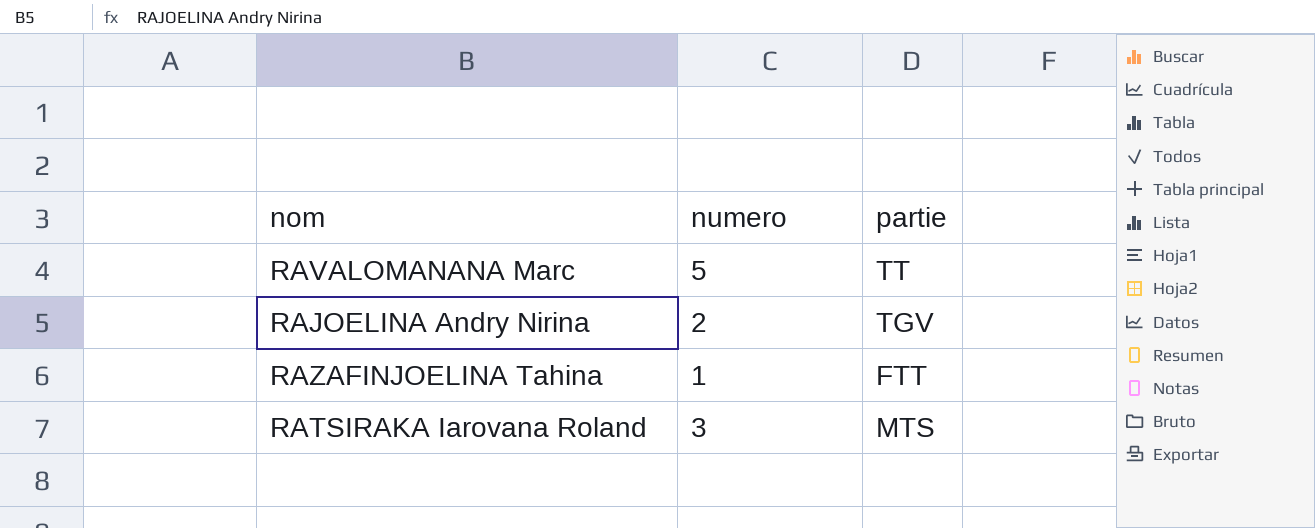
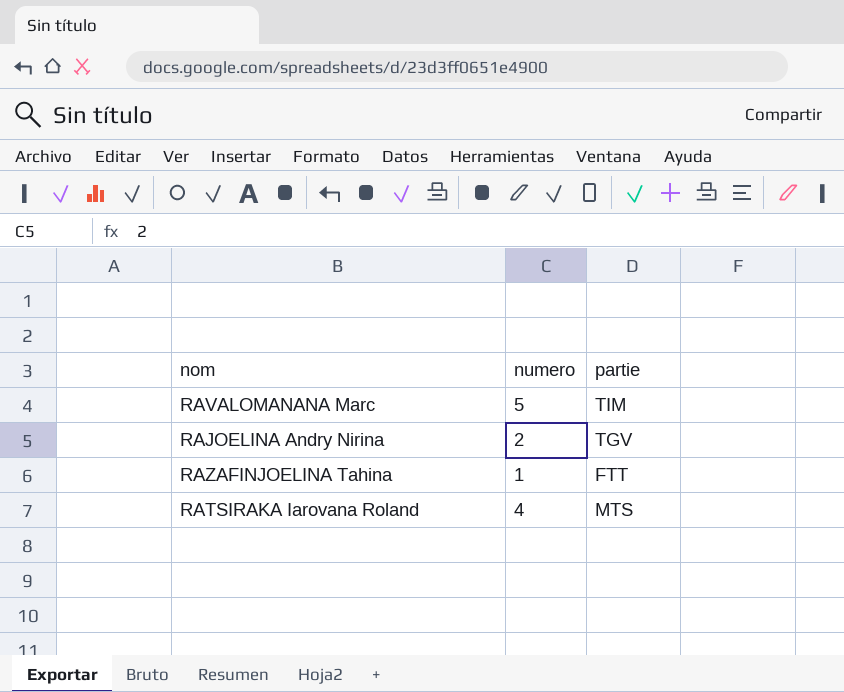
RAVALOMANANA Marc | partie: TT -> TIM
RATSIRAKA Iarovana Roland | numero: 3 -> 4

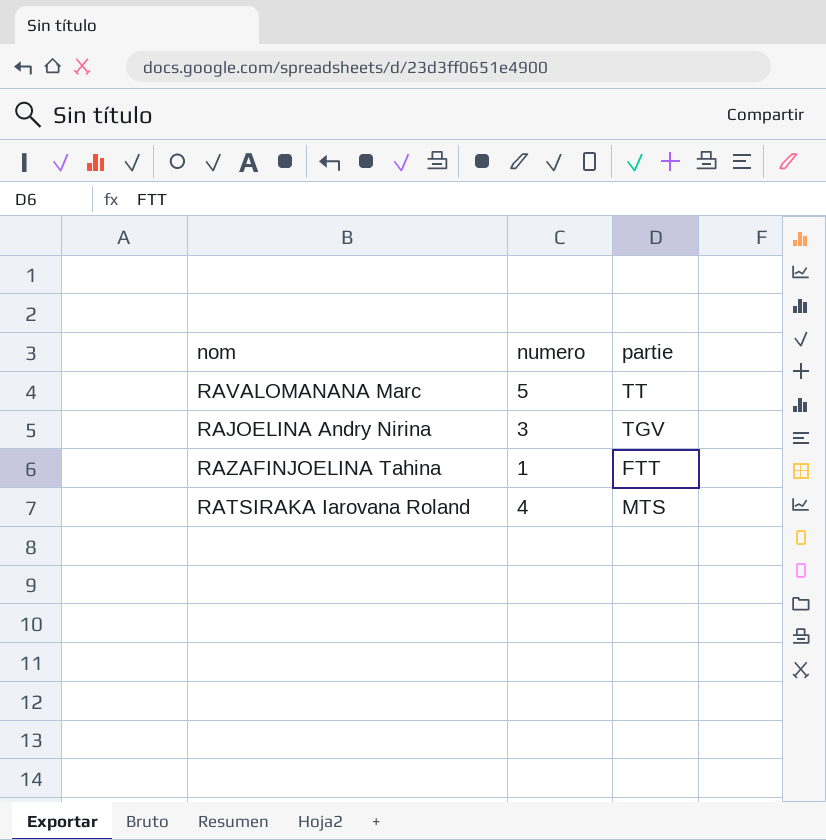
RAVALOMANANA Marc | partie: TIM -> TT
RAJOELINA Andry Nirina | numero: 2 -> 3

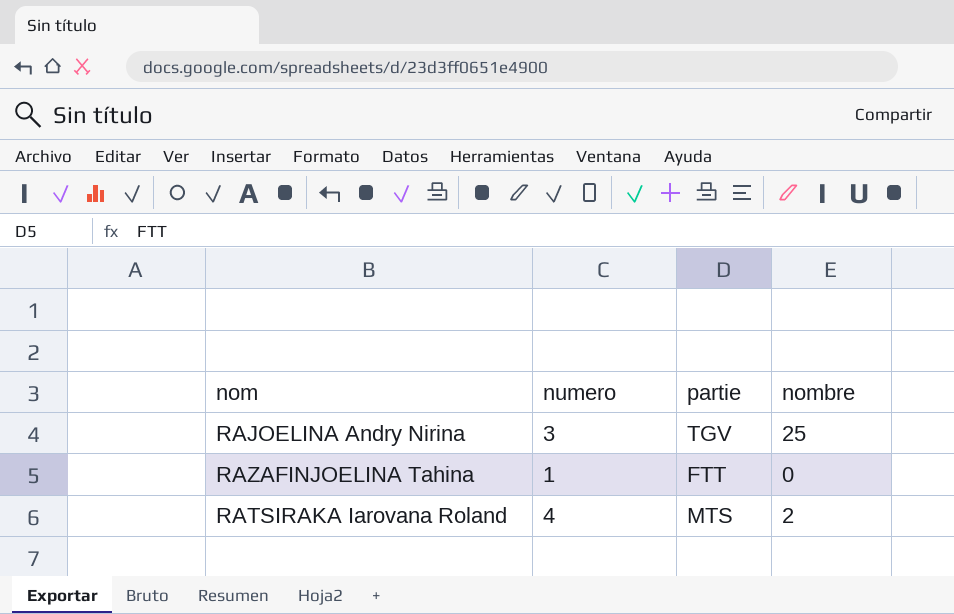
column nombre | position: none -> 4
row RAVALOMANANA Marc: 5 | TT -> none

